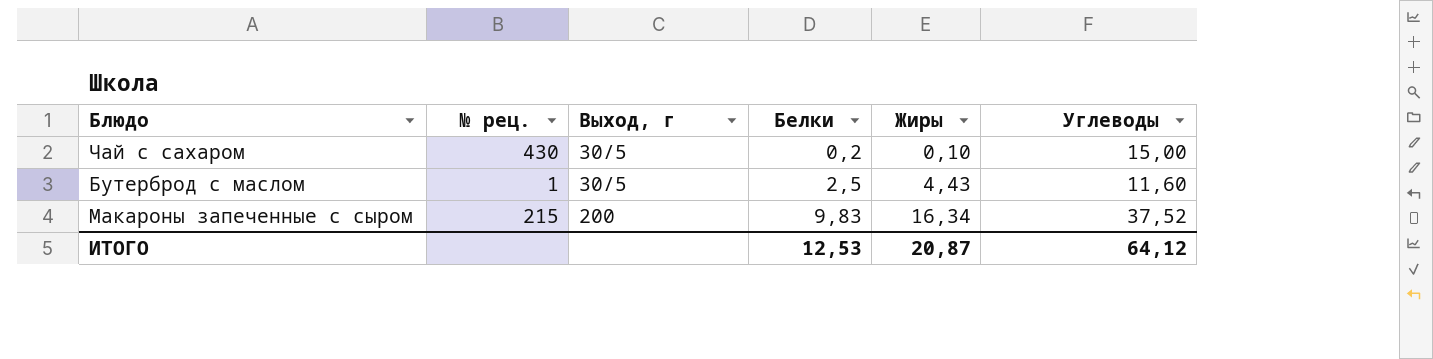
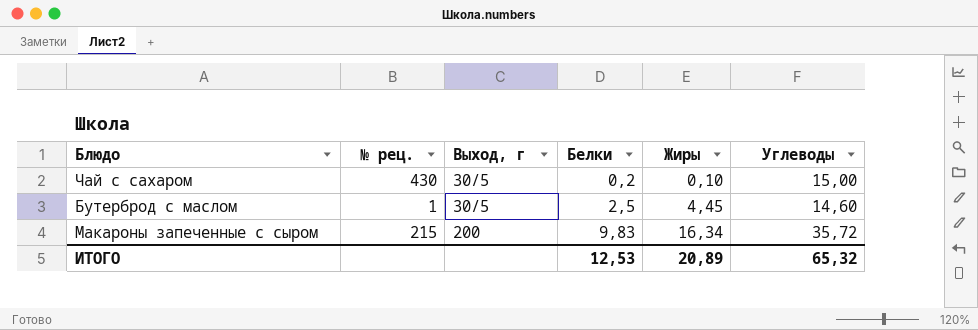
Бутерброд с маслом | Жиры: 4,43 -> 4,45
Бутерброд с маслом | Углеводы: 11,60 -> 14,60
Макароны запеченные с сыром | Углеводы: 37,52 -> 35,72
ИТОГО | Жиры: 20,87 -> 20,89
ИТОГО | Углеводы: 64,12 -> 65,32

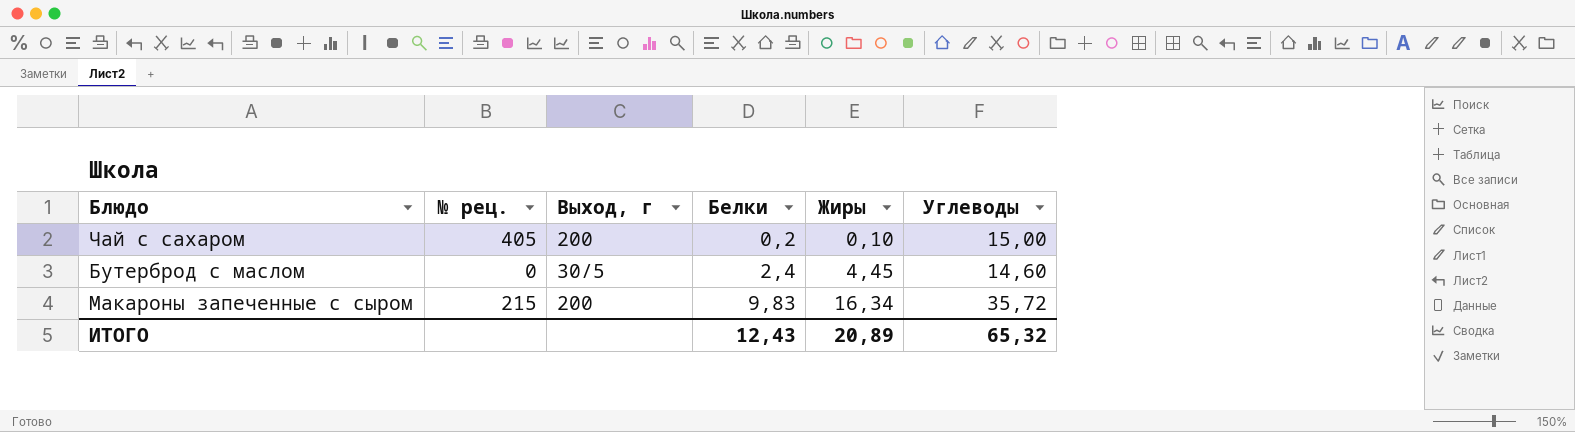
Чай с сахаром | № рец.: 430 -> 405
Чай с сахаром | Выход, г: 30/5 -> 200
Бутерброд с маслом | № рец.: 1 -> 0
Бутерброд с маслом | Белки: 2,5 -> 2,4
ИТОГО | Белки: 12,53 -> 12,43

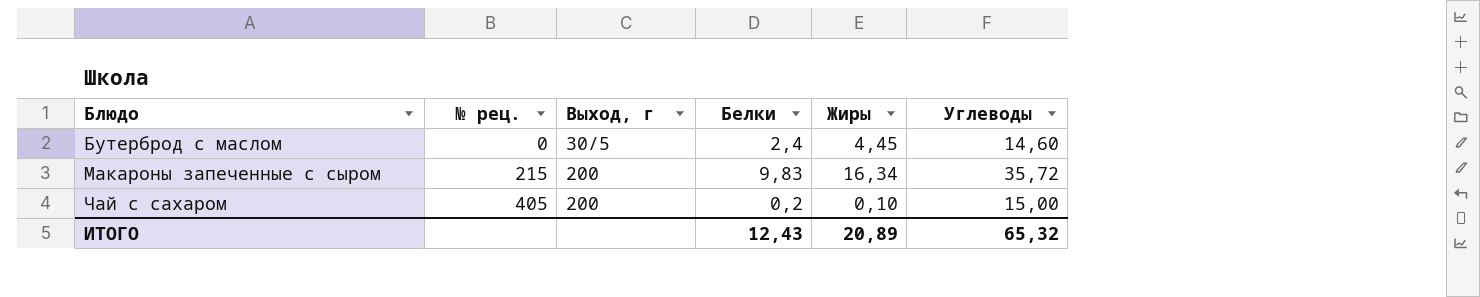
row order: Белки ascending -> Блюдо ascending

